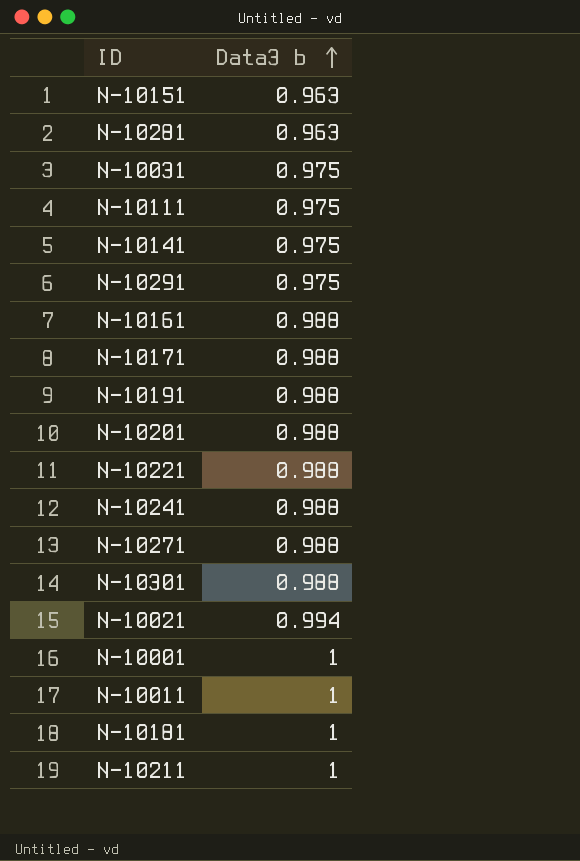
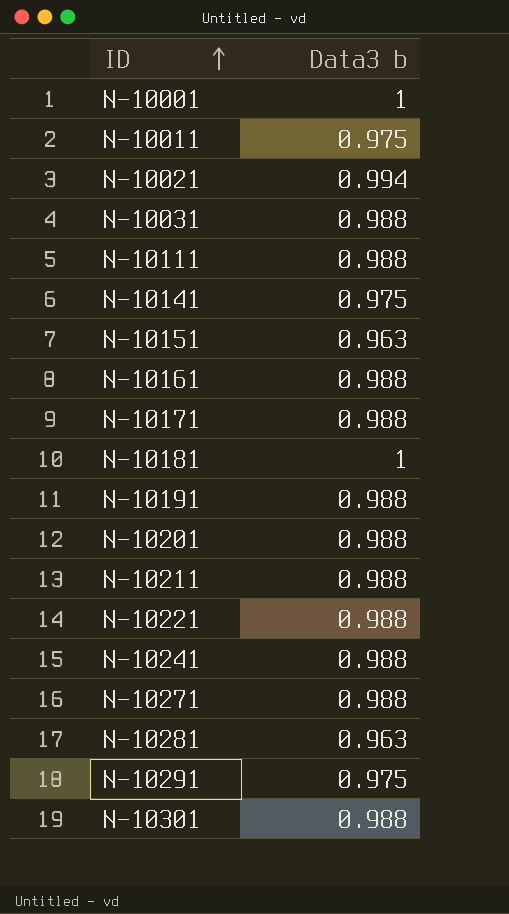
row order: Data3 b ascending -> ID ascending
N-10011 | Data3 b: 1 -> 0.975
N-10031 | Data3 b: 0.975 -> 0.988
N-10111 | Data3 b: 0.975 -> 0.988
N-10211 | Data3 b: 1 -> 0.988

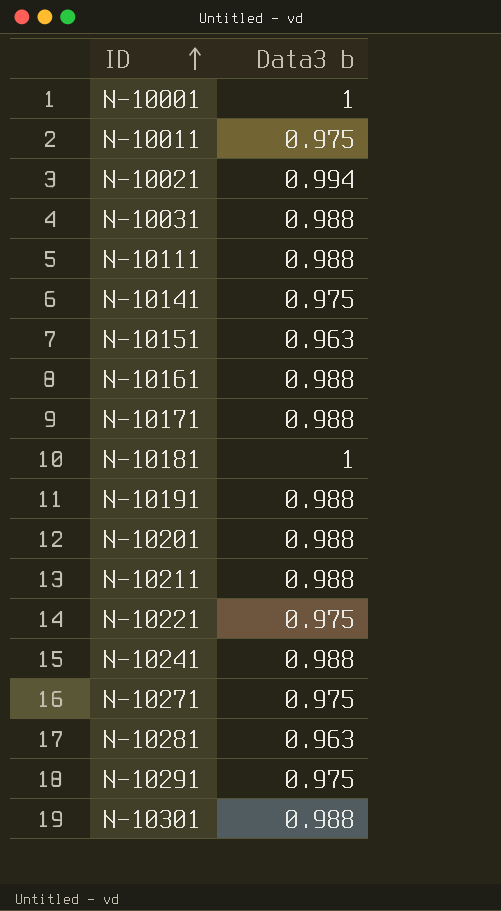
N-10221 | Data3 b: 0.988 -> 0.975
N-10271 | Data3 b: 0.988 -> 0.975

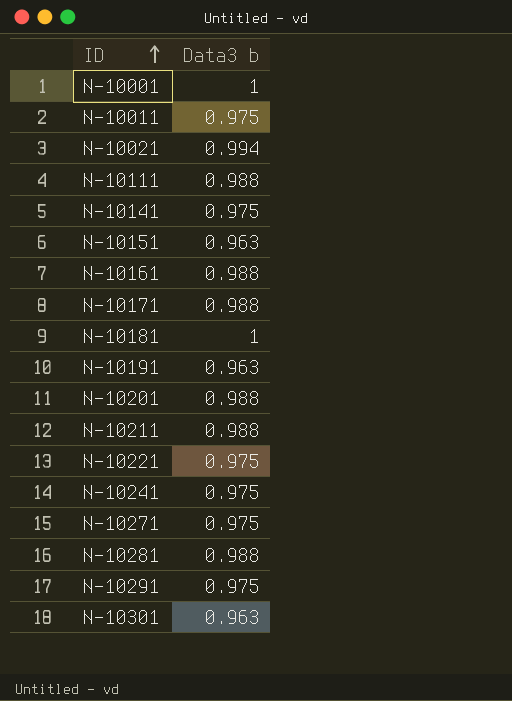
row N-10031: 0.988 -> none
N-10191 | Data3 b: 0.988 -> 0.963
N-10241 | Data3 b: 0.988 -> 0.975
N-10281 | Data3 b: 0.963 -> 0.988
N-10301 | Data3 b: 0.988 -> 0.963

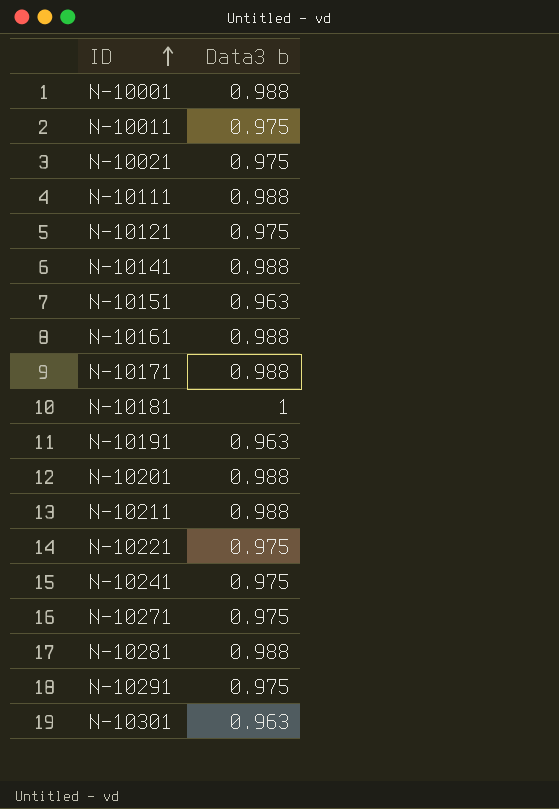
N-10001 | Data3 b: 1 -> 0.988
N-10021 | Data3 b: 0.994 -> 0.975
row N-10121: none -> 0.975
N-10141 | Data3 b: 0.975 -> 0.988

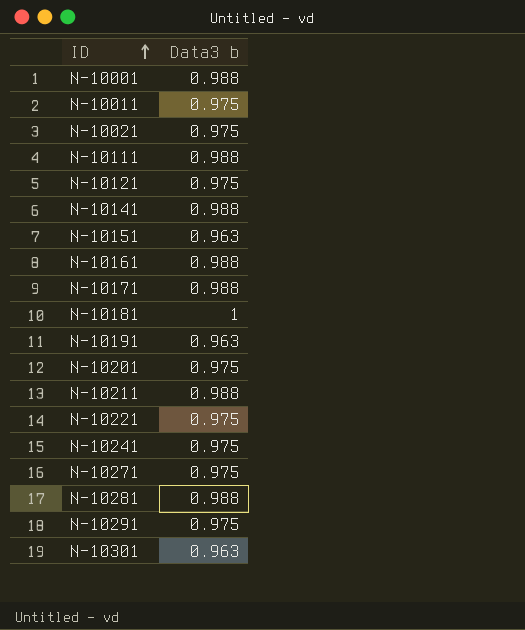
N-10201 | Data3 b: 0.988 -> 0.975

